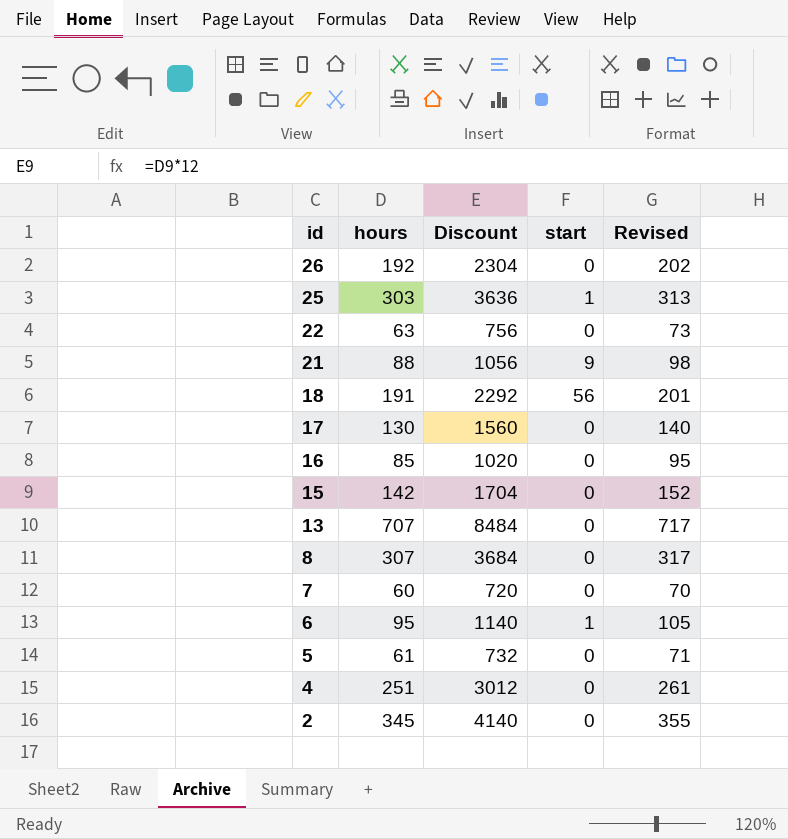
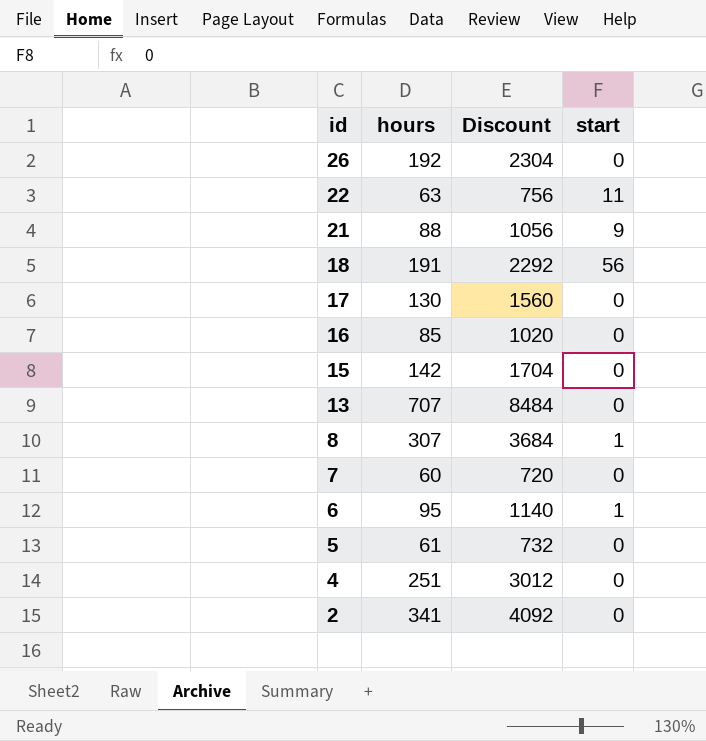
column Revised | formula: [hours] + 10 -> none
row 25: 303 | 3636 | 1 | 313 -> none
22 | start: 0 -> 11
8 | start: 0 -> 1
2 | hours: 345 -> 341
2 | Discount: 4140 -> 4092

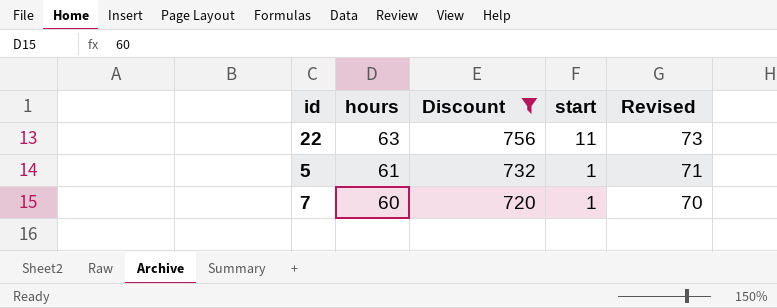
filter: none -> Discount <= 756
row order: id descending -> hours descending
column Revised | formula: none -> [hours] + 10
5 | start: 0 -> 1
7 | start: 0 -> 1

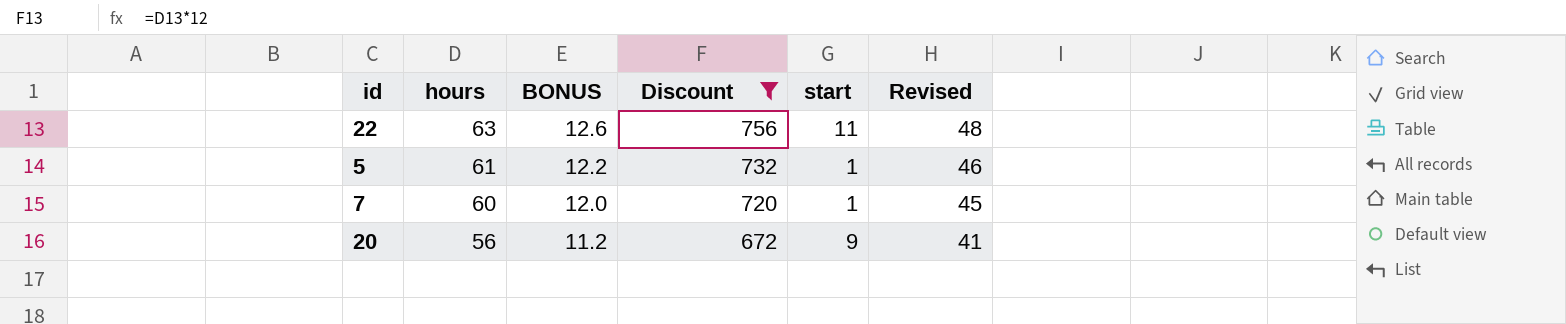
column BONUS | formula: none -> [hours] * 0.2
column Revised | formula: [hours] + 10 -> [hours] - 15
row 20: none -> 56 | 11.2 | 672 | 9 | 41

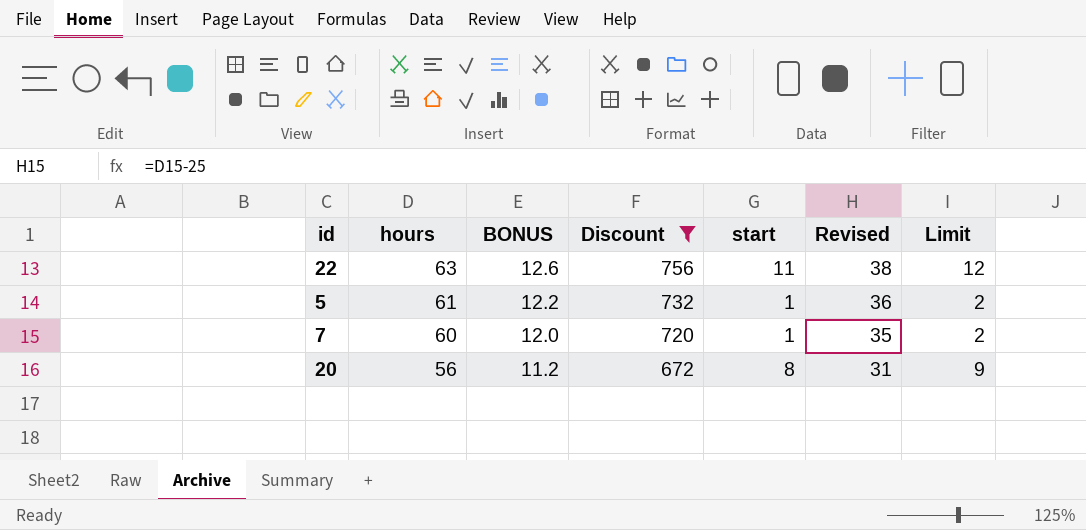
column Revised | formula: [hours] - 15 -> [hours] - 25
column Limit | formula: none -> [start] + 1
20 | start: 9 -> 8

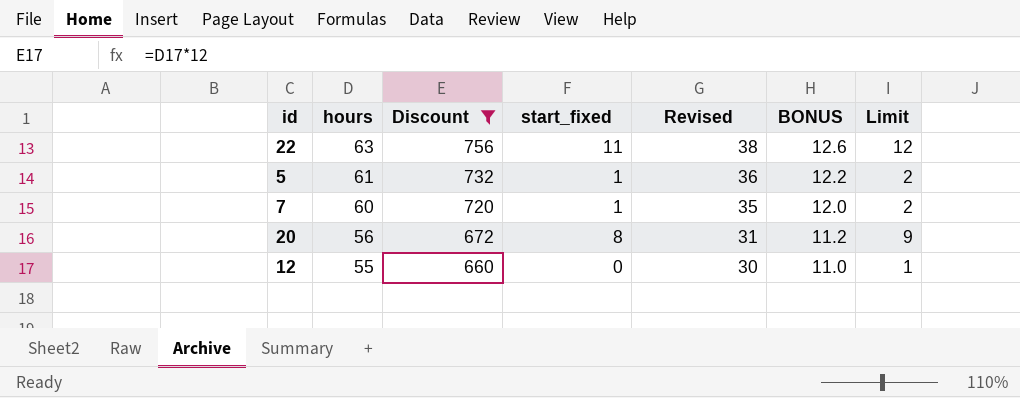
column name: start -> start_fixed
column BONUS | position: 3 -> 6
row 12: none -> 55 | 660 | 0 | 30 | 11.0 | 1

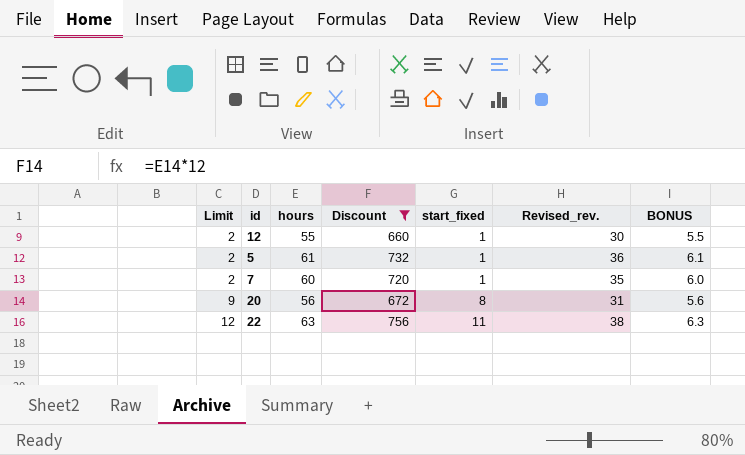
row order: hours descending -> Limit ascending
column Limit | position: 7 -> 1
column name: Revised -> Revised_rev.
column BONUS | formula: [hours] * 0.2 -> [hours] * 0.1
12 | Limit: 1 -> 2
12 | start_fixed: 0 -> 1

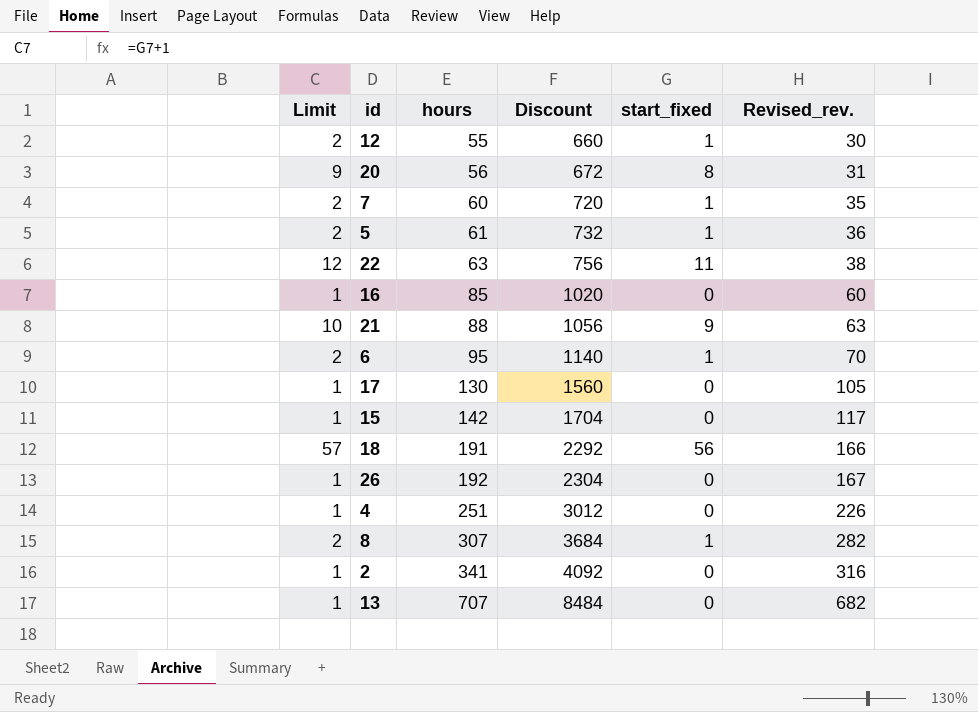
filter: Discount <= 756 -> none
row order: Limit ascending -> hours ascending
column BONUS | formula: [hours] * 0.1 -> none

